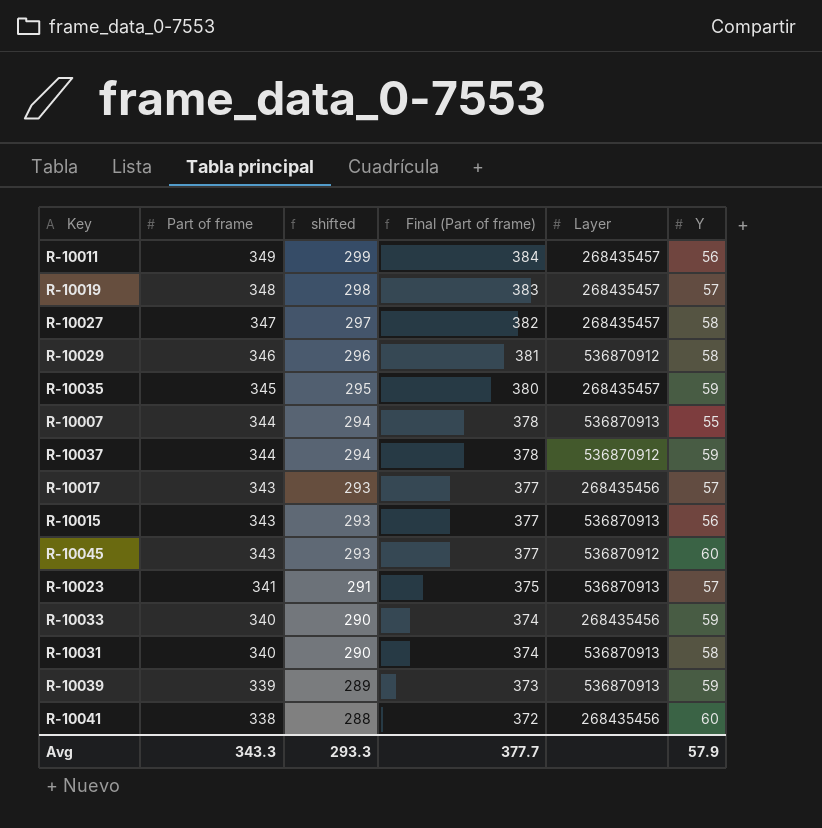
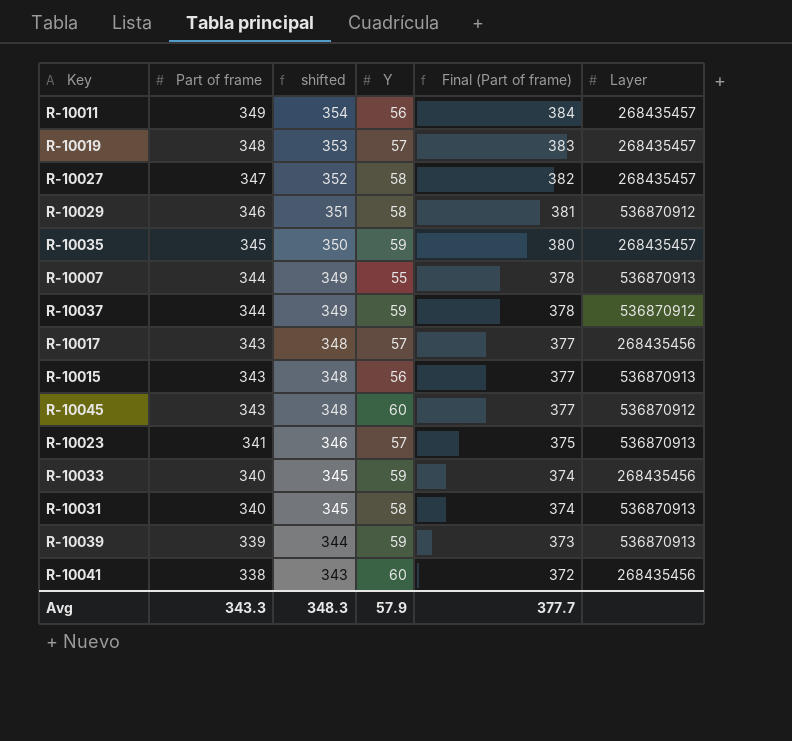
column shifted | formula: [Part of frame] - 50 -> [Part of frame] + 5
column Y | position: 6 -> 4
Avg | shifted: 293.3 -> 348.3

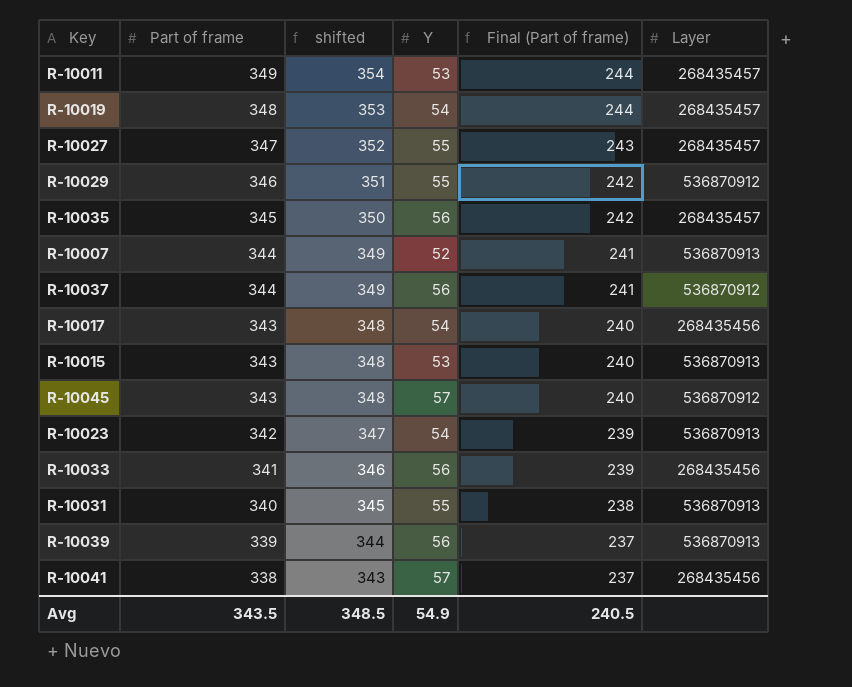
column Final (Part of frame) | formula: [Part of frame] * 1.1 -> [Part of frame] * 0.7
R-10011 | Y: 56 -> 53
R-10019 | Y: 57 -> 54
R-10027 | Y: 58 -> 55
R-10029 | Y: 58 -> 55
R-10035 | Y: 59 -> 56
R-10007 | Y: 55 -> 52
R-10037 | Y: 59 -> 56
R-10017 | Y: 57 -> 54
R-10015 | Y: 56 -> 53
R-10045 | Y: 60 -> 57
R-10023 | Part of frame: 341 -> 342
R-10023 | shifted: 346 -> 347
R-10023 | Y: 57 -> 54
R-10033 | Part of frame: 340 -> 341
R-10033 | shifted: 345 -> 346
R-10033 | Y: 59 -> 56
R-10031 | Y: 58 -> 55
R-10039 | Y: 59 -> 56
R-10041 | Y: 60 -> 57
Avg | Part of frame: 343.3 -> 343.5
Avg | shifted: 348.3 -> 348.5
Avg | Y: 57.9 -> 54.9
Avg | Final (Part of frame): 377.7 -> 240.5

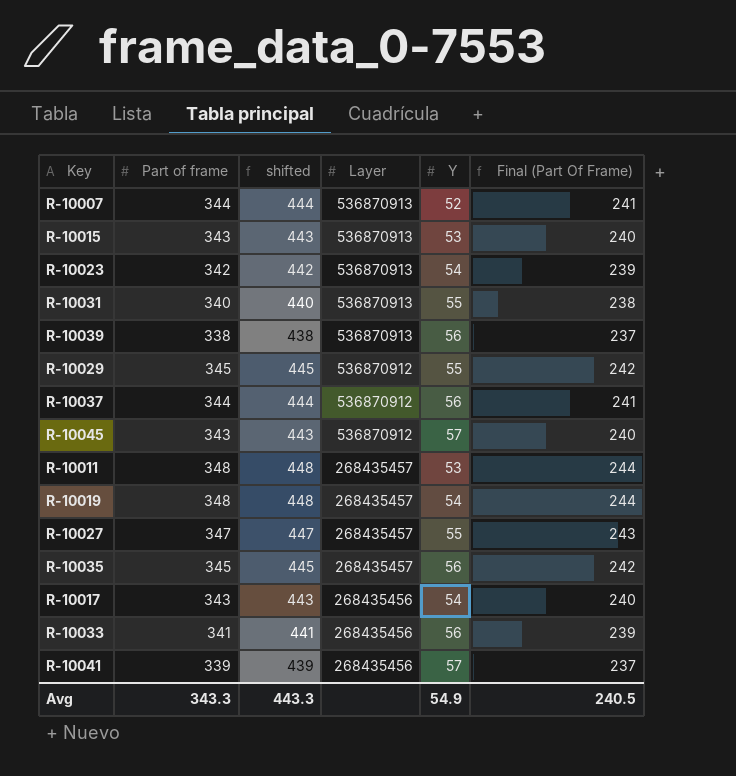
row order: Part of frame descending -> Layer descending
column shifted | formula: [Part of frame] + 5 -> [Part of frame] + 100
column Layer | position: 6 -> 4
column name: Final (Part of frame) -> Final (Part Of Frame)
R-10039 | Part of frame: 339 -> 338
R-10029 | Part of frame: 346 -> 345
R-10011 | Part of frame: 349 -> 348
R-10041 | Part of frame: 338 -> 339
Avg | Part of frame: 343.5 -> 343.3
Avg | shifted: 348.5 -> 443.3

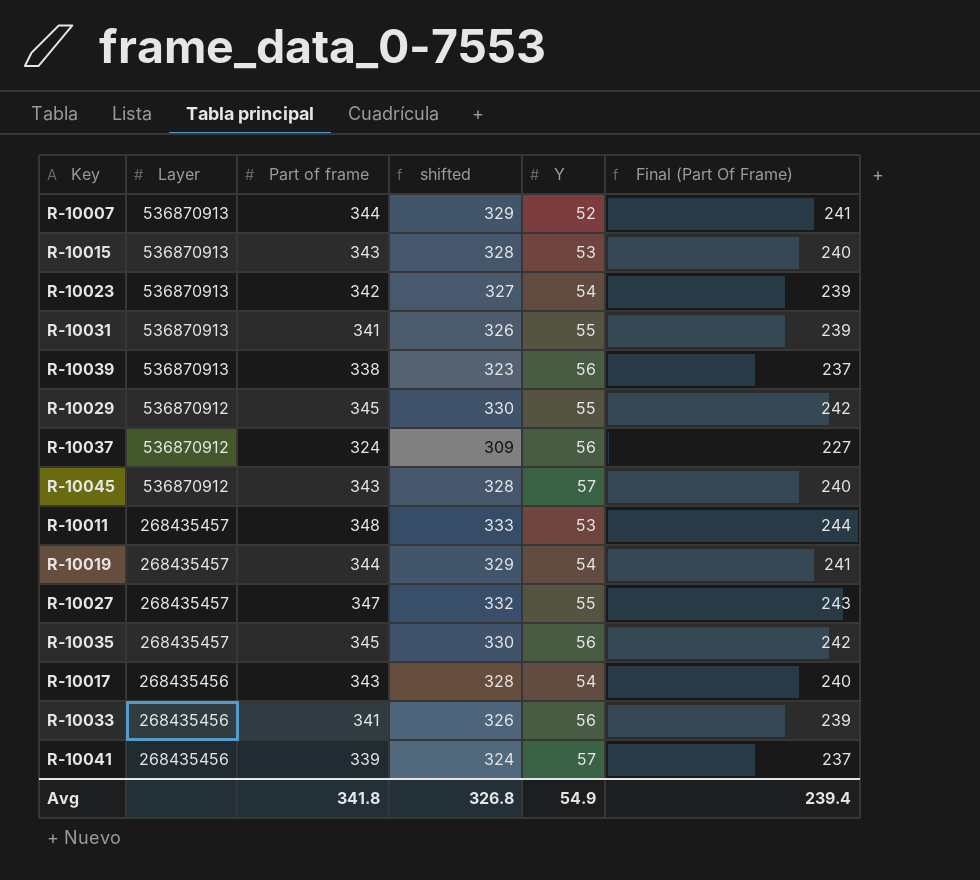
column Layer | position: 4 -> 2
column shifted | formula: [Part of frame] + 100 -> [Part of frame] - 15
R-10031 | Part of frame: 340 -> 341
R-10031 | Final (Part Of Frame): 238 -> 239
R-10037 | Part of frame: 344 -> 324
R-10037 | Final (Part Of Frame): 241 -> 227
R-10019 | Part of frame: 348 -> 344
R-10019 | Final (Part Of Frame): 244 -> 241
Avg | Part of frame: 343.3 -> 341.8
Avg | shifted: 443.3 -> 326.8
Avg | Final (Part Of Frame): 240.5 -> 239.4

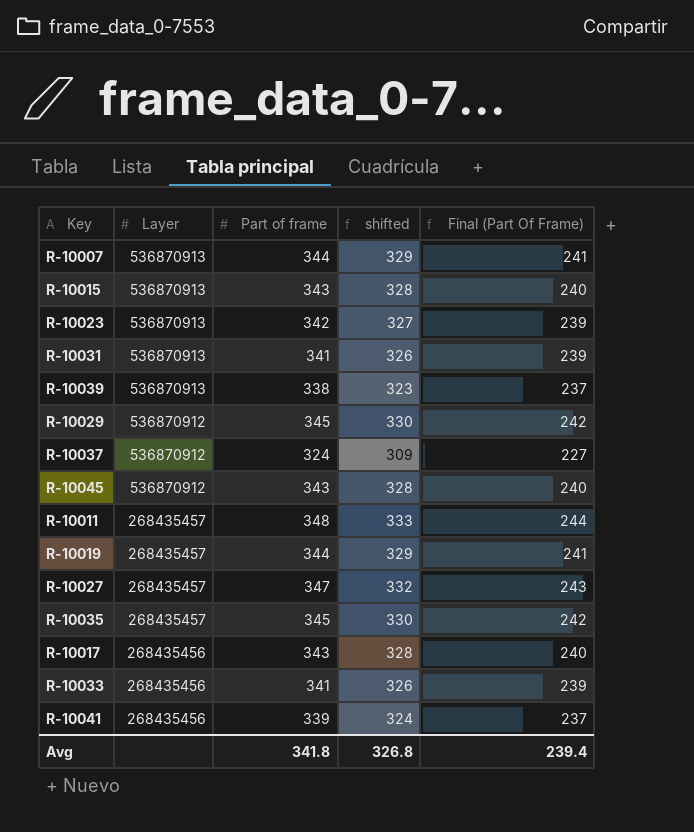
column Y | position: 5 -> none

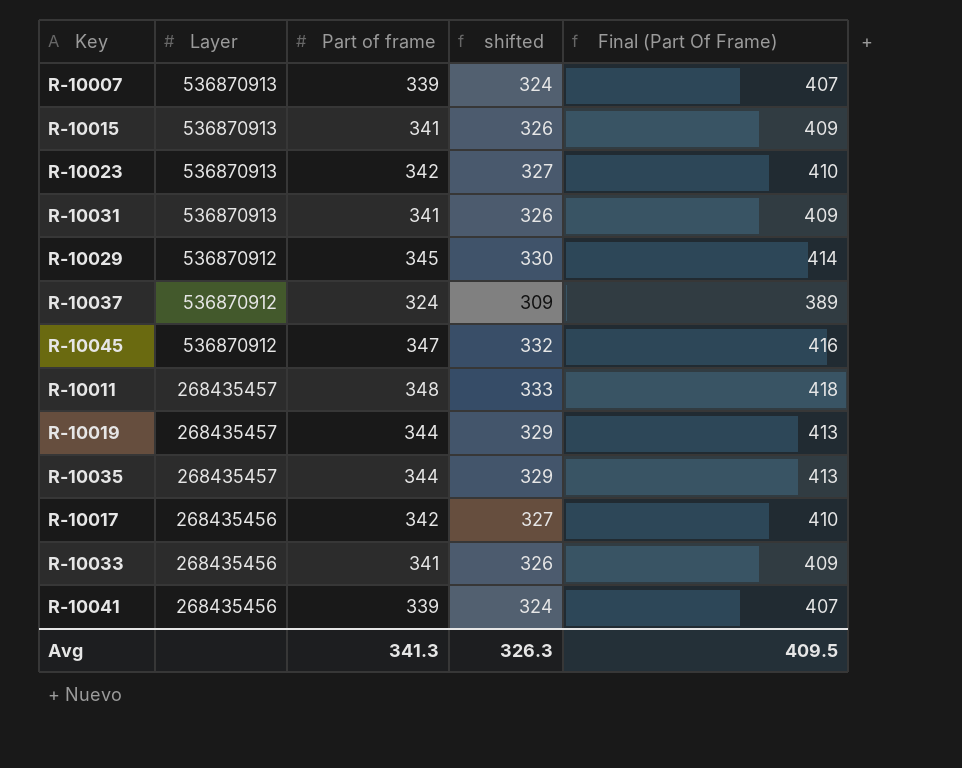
column Final (Part Of Frame) | formula: [Part of frame] * 0.7 -> [Part of frame] * 1.2
row R-10039: 536870913 | 338 | 323 | 237 -> none
row R-10027: 268435457 | 347 | 332 | 243 -> none
R-10007 | Part of frame: 344 -> 339
R-10007 | shifted: 329 -> 324
R-10015 | Part of frame: 343 -> 341
R-10015 | shifted: 328 -> 326
R-10045 | Part of frame: 343 -> 347
R-10045 | shifted: 328 -> 332
R-10035 | Part of frame: 345 -> 344
R-10035 | shifted: 330 -> 329
R-10017 | Part of frame: 343 -> 342
R-10017 | shifted: 328 -> 327
Avg | Part of frame: 341.8 -> 341.3
Avg | shifted: 326.8 -> 326.3
Avg | Final (Part Of Frame): 239.4 -> 409.5

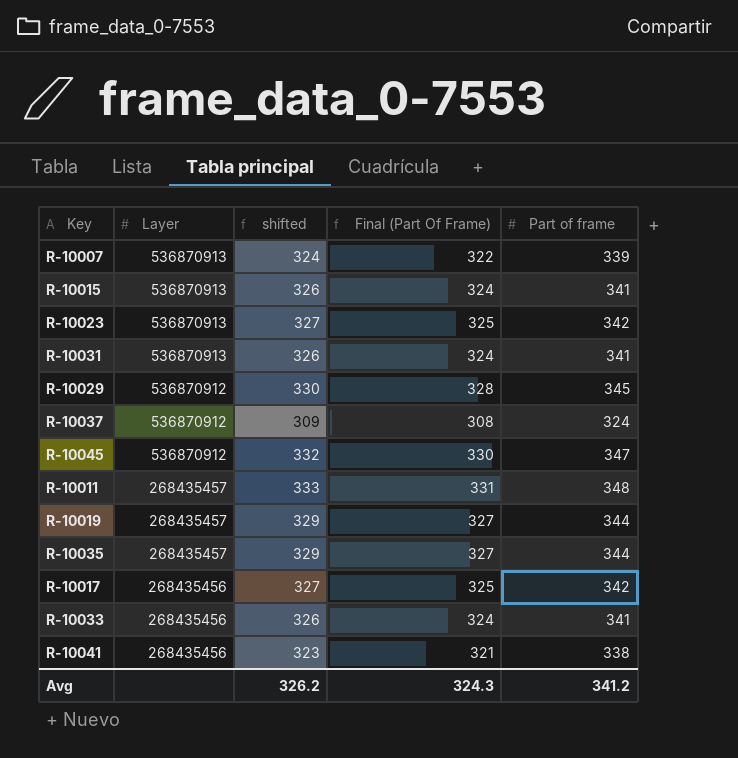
column Final (Part Of Frame) | formula: [Part of frame] * 1.2 -> [Part of frame] * 0.95
column Part of frame | position: 3 -> 5
R-10041 | shifted: 324 -> 323
R-10041 | Part of frame: 339 -> 338
Avg | shifted: 326.3 -> 326.2
Avg | Final (Part Of Frame): 409.5 -> 324.3
Avg | Part of frame: 341.3 -> 341.2

